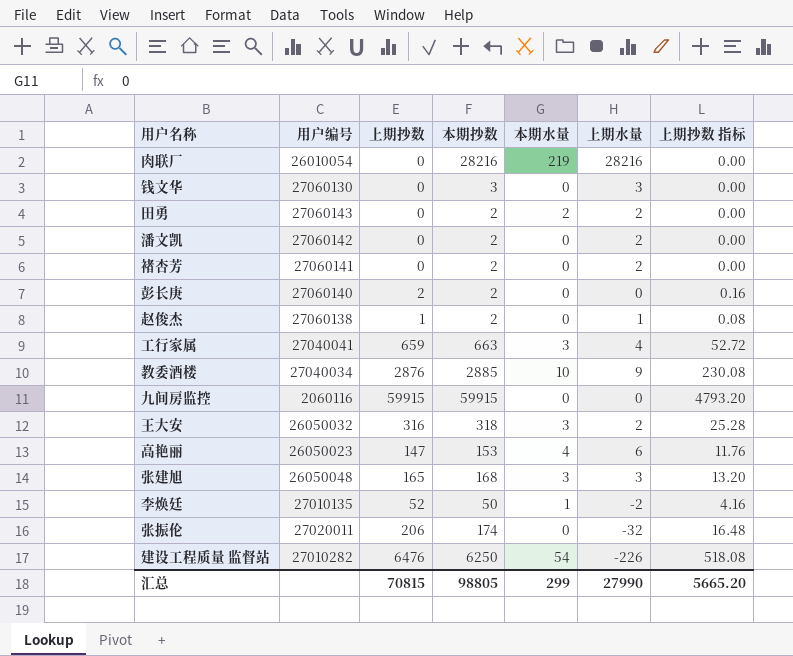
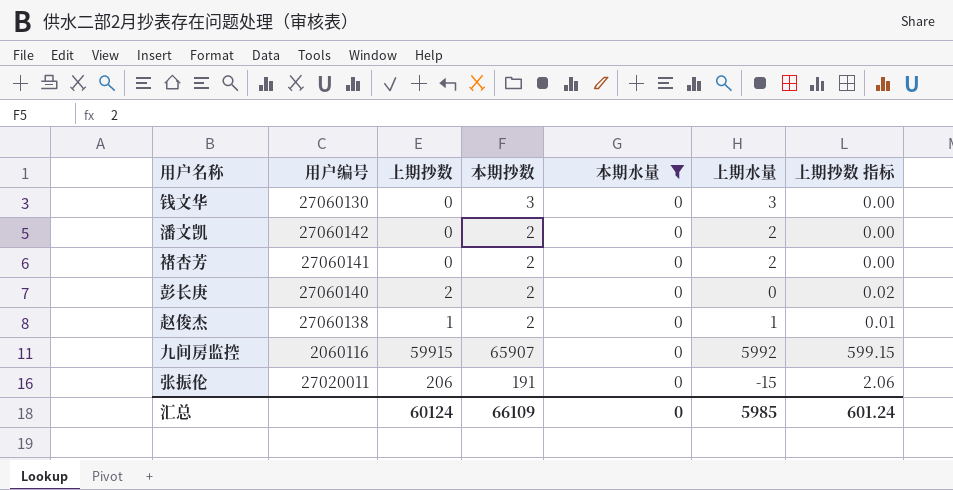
filter: none -> 本期水量 = 0
column 上期抄数 指标 | formula: [上期抄数] * 0.08 -> [上期抄数] * 0.01
九间房监控 | 本期抄数: 59915 -> 65907
九间房监控 | 上期水量: 0 -> 5992
张振伦 | 本期抄数: 174 -> 191
张振伦 | 上期水量: -32 -> -15
汇总 | 上期抄数: 70815 -> 60124
汇总 | 本期抄数: 98805 -> 66109
汇总 | 本期水量: 299 -> 0
汇总 | 上期水量: 27990 -> 5985
汇总 | 上期抄数 指标: 5665.20 -> 601.24

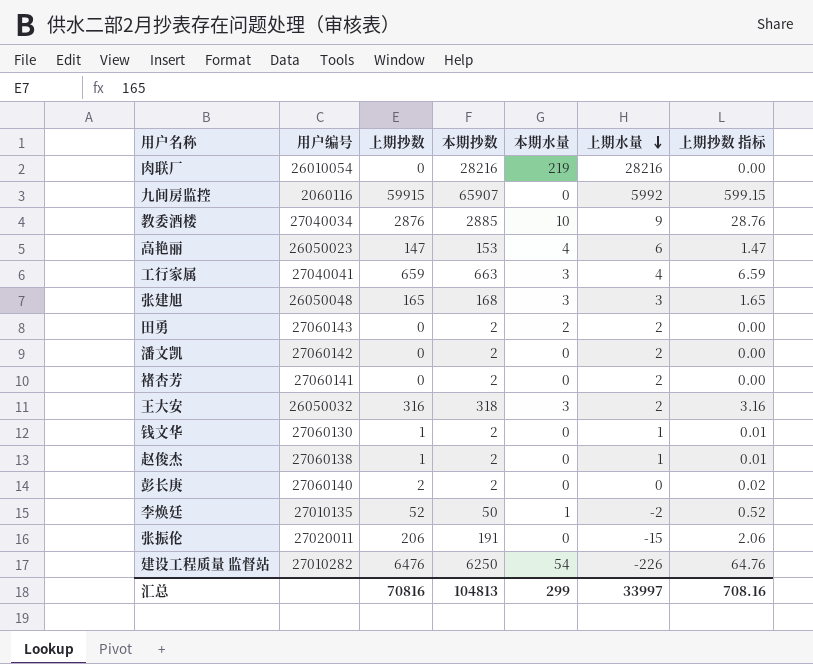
filter: 本期水量 = 0 -> none
row order: none -> 上期水量 descending
钱文华 | 上期抄数: 0 -> 1
钱文华 | 本期抄数: 3 -> 2
钱文华 | 上期水量: 3 -> 1
钱文华 | 上期抄数 指标: 0.00 -> 0.01
汇总 | 上期抄数: 60124 -> 70816
汇总 | 本期抄数: 66109 -> 104813
汇总 | 本期水量: 0 -> 299
汇总 | 上期水量: 5985 -> 33997
汇总 | 上期抄数 指标: 601.24 -> 708.16

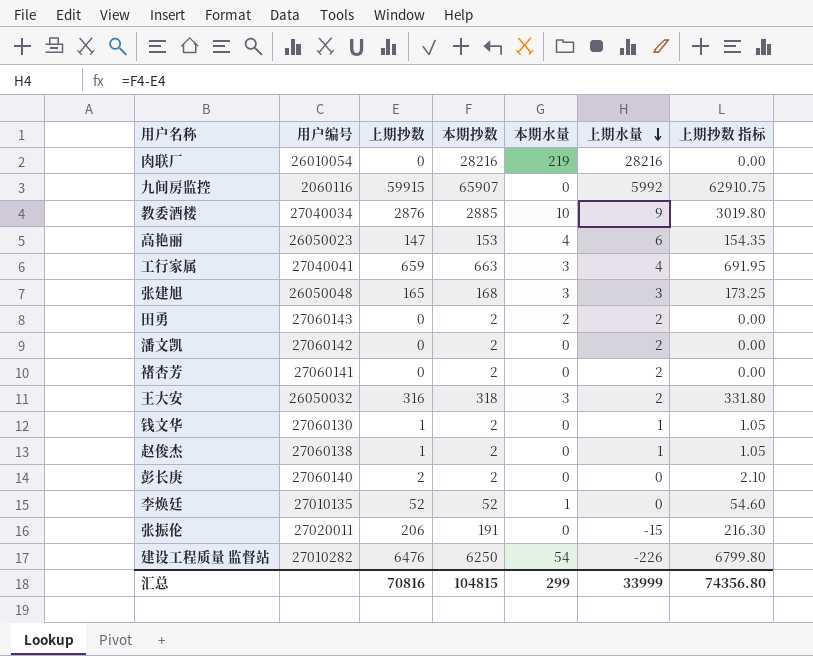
column 上期抄数 指标 | formula: [上期抄数] * 0.01 -> [上期抄数] * 1.05
李焕廷 | 本期抄数: 50 -> 52
李焕廷 | 上期水量: -2 -> 0
汇总 | 本期抄数: 104813 -> 104815
汇总 | 上期水量: 33997 -> 33999
汇总 | 上期抄数 指标: 708.16 -> 74356.80

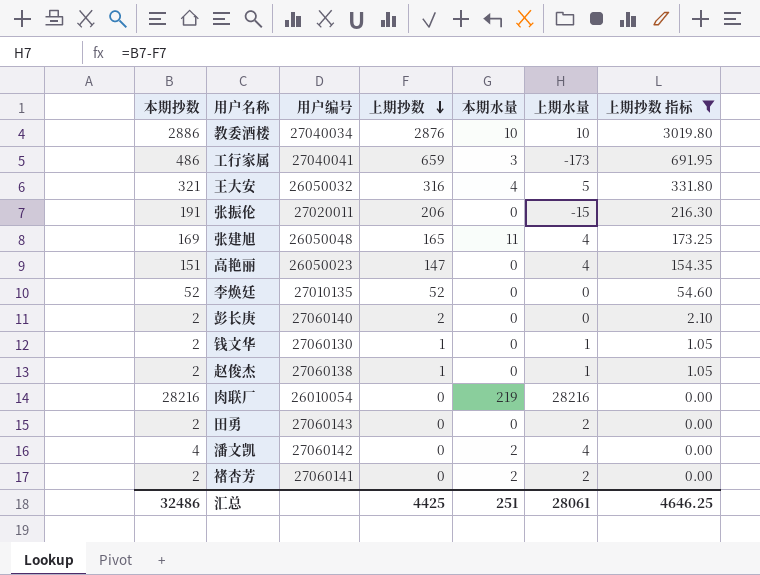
filter: none -> 上期抄数 指标 <= 3019.80
row order: 上期水量 descending -> 上期抄数 descending
column 本期抄数 | position: 4 -> 1
教委酒楼 | 本期抄数: 2885 -> 2886
教委酒楼 | 上期水量: 9 -> 10
工行家属 | 本期抄数: 663 -> 486
工行家属 | 上期水量: 4 -> -173
王大安 | 本期抄数: 318 -> 321
王大安 | 本期水量: 3 -> 4
王大安 | 上期水量: 2 -> 5
张建旭 | 本期抄数: 168 -> 169
张建旭 | 本期水量: 3 -> 11
张建旭 | 上期水量: 3 -> 4
高艳丽 | 本期抄数: 153 -> 151
高艳丽 | 本期水量: 4 -> 0
高艳丽 | 上期水量: 6 -> 4
李焕廷 | 本期水量: 1 -> 0
田勇 | 本期水量: 2 -> 0
潘文凯 | 本期抄数: 2 -> 4
潘文凯 | 本期水量: 0 -> 2
潘文凯 | 上期水量: 2 -> 4
褚杏芳 | 本期水量: 0 -> 2
汇总 | 本期抄数: 104815 -> 32486
汇总 | 上期抄数: 70816 -> 4425
汇总 | 本期水量: 299 -> 251
汇总 | 上期水量: 33999 -> 28061
汇总 | 上期抄数 指标: 74356.80 -> 4646.25

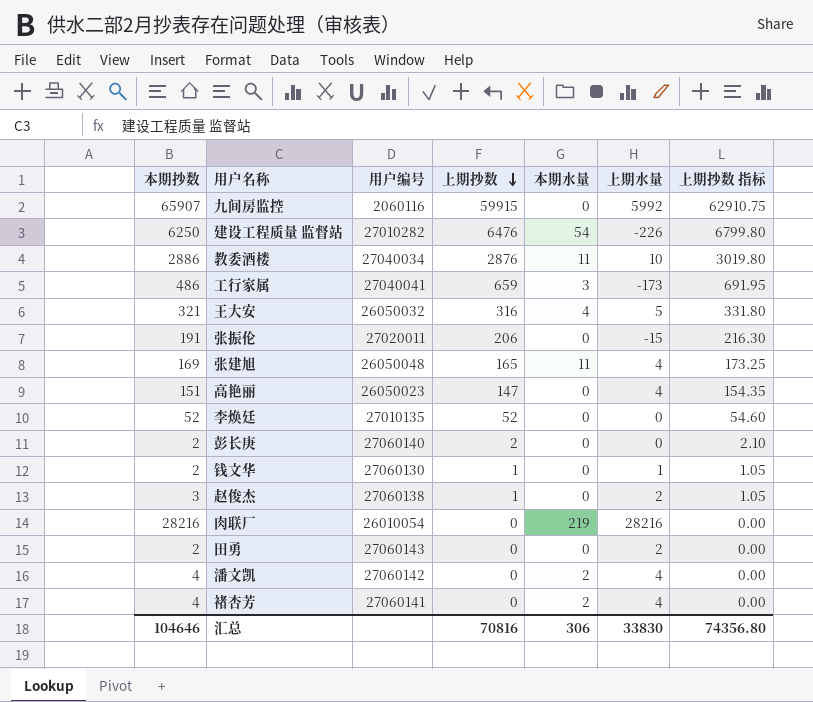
filter: 上期抄数 指标 <= 3019.80 -> none
教委酒楼 | 本期水量: 10 -> 11
赵俊杰 | 本期抄数: 2 -> 3
赵俊杰 | 上期水量: 1 -> 2
褚杏芳 | 本期抄数: 2 -> 4
褚杏芳 | 上期水量: 2 -> 4
汇总 | 本期抄数: 32486 -> 104646
汇总 | 上期抄数: 4425 -> 70816
汇总 | 本期水量: 251 -> 306
汇总 | 上期水量: 28061 -> 33830
汇总 | 上期抄数 指标: 4646.25 -> 74356.80

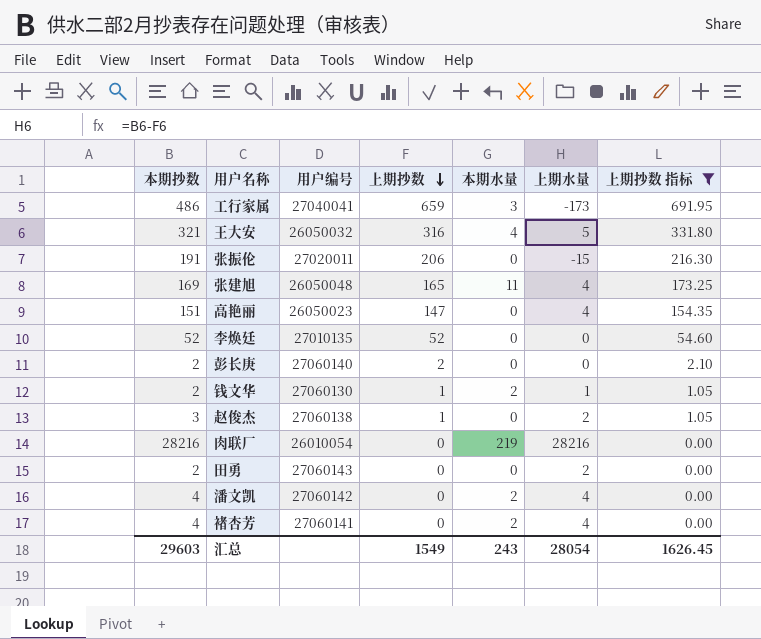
filter: none -> 上期抄数 指标 <= 691.95
钱文华 | 本期水量: 0 -> 2
汇总 | 本期抄数: 104646 -> 29603
汇总 | 上期抄数: 70816 -> 1549
汇总 | 本期水量: 306 -> 243
汇总 | 上期水量: 33830 -> 28054
汇总 | 上期抄数 指标: 74356.80 -> 1626.45

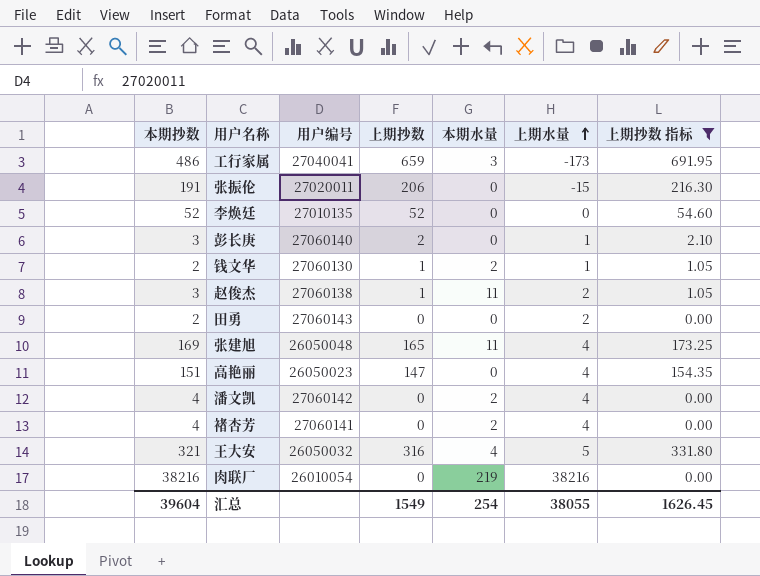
row order: 上期抄数 descending -> 上期水量 ascending
彭长庚 | 本期抄数: 2 -> 3
彭长庚 | 上期水量: 0 -> 1
赵俊杰 | 本期水量: 0 -> 11
肉联厂 | 本期抄数: 28216 -> 38216
肉联厂 | 上期水量: 28216 -> 38216
汇总 | 本期抄数: 29603 -> 39604
汇总 | 本期水量: 243 -> 254
汇总 | 上期水量: 28054 -> 38055

